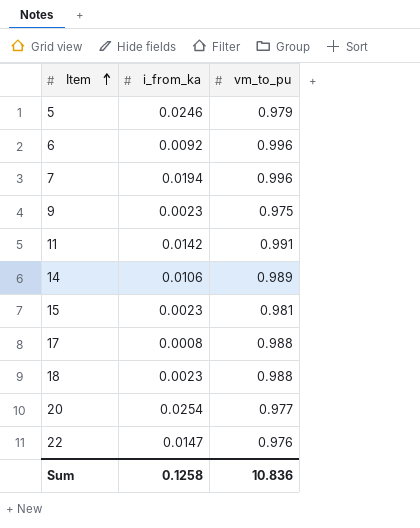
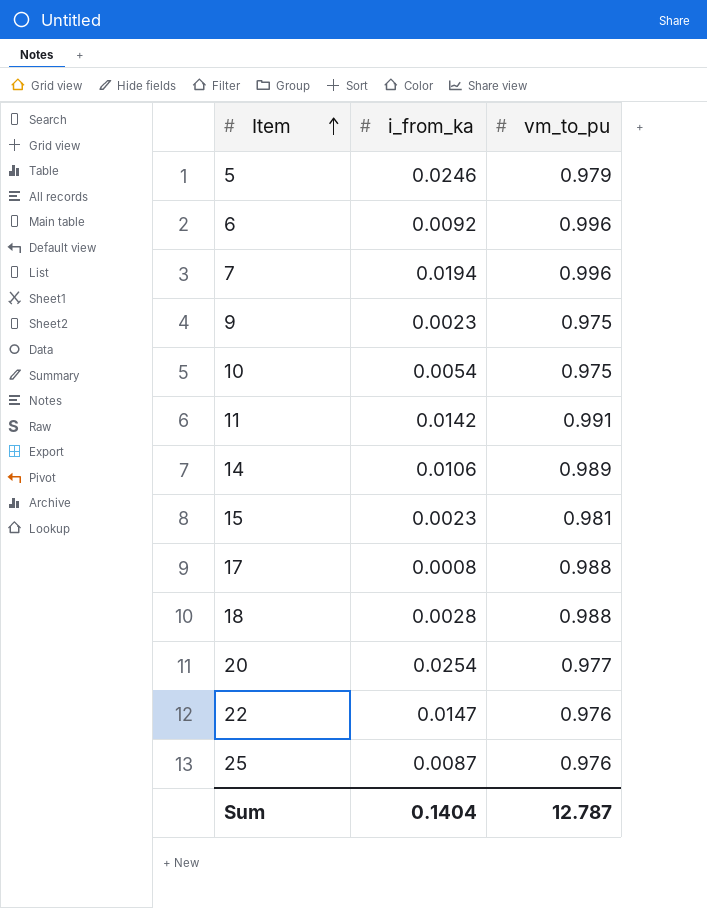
row 10: none -> 0.0054 | 0.975
18 | i_from_ka: 0.0023 -> 0.0028
row 25: none -> 0.0087 | 0.976
Sum | i_from_ka: 0.1258 -> 0.1404
Sum | vm_to_pu: 10.836 -> 12.787

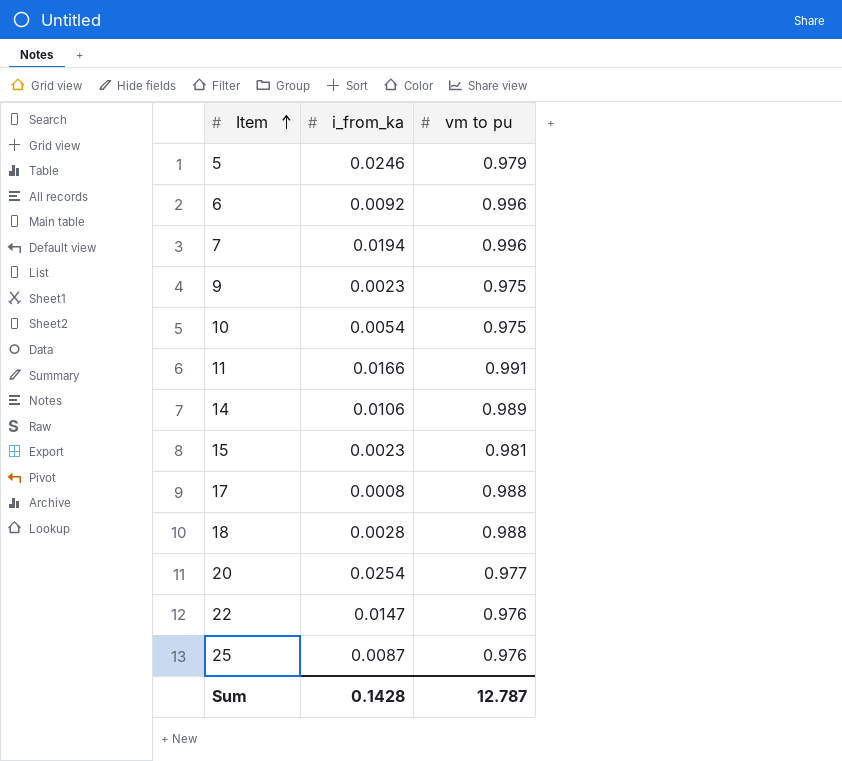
column name: vm_to_pu -> vm to pu
11 | i_from_ka: 0.0142 -> 0.0166
Sum | i_from_ka: 0.1404 -> 0.1428

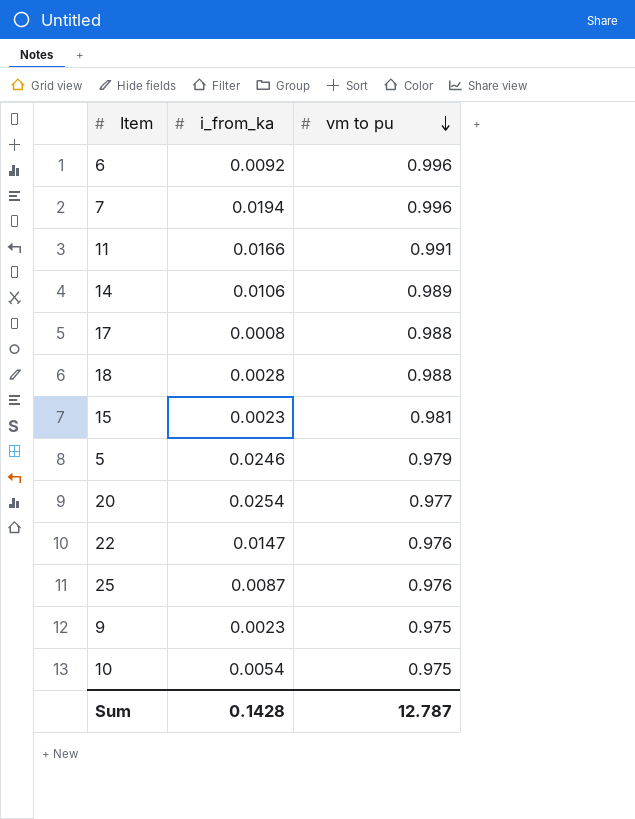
row order: Item ascending -> vm to pu descending

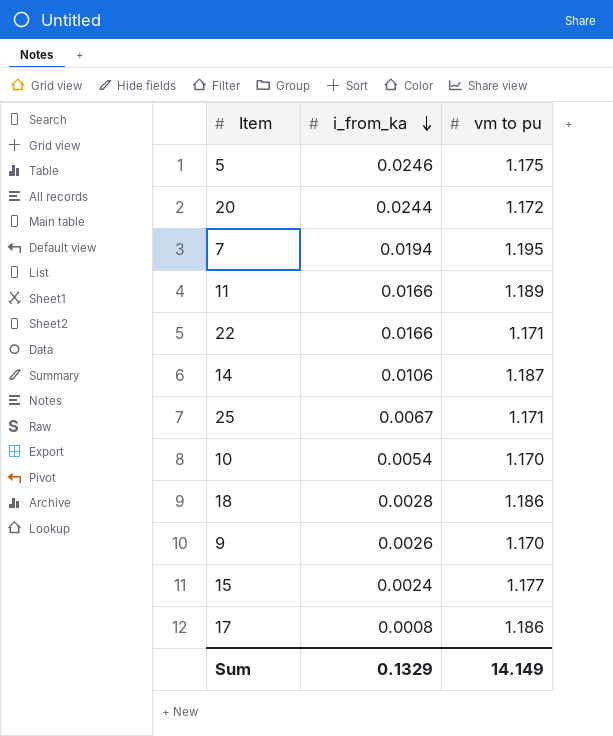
row order: vm to pu descending -> i_from_ka descending
row 6: 0.0092 | 0.996 -> none
5 | vm to pu: 0.979 -> 1.175
20 | i_from_ka: 0.0254 -> 0.0244
20 | vm to pu: 0.977 -> 1.172
7 | vm to pu: 0.996 -> 1.195
11 | vm to pu: 0.991 -> 1.189
22 | i_from_ka: 0.0147 -> 0.0166
22 | vm to pu: 0.976 -> 1.171
14 | vm to pu: 0.989 -> 1.187
25 | i_from_ka: 0.0087 -> 0.0067
25 | vm to pu: 0.976 -> 1.171
10 | vm to pu: 0.975 -> 1.170
18 | vm to pu: 0.988 -> 1.186
9 | i_from_ka: 0.0023 -> 0.0026
9 | vm to pu: 0.975 -> 1.170
15 | i_from_ka: 0.0023 -> 0.0024
15 | vm to pu: 0.981 -> 1.177
17 | vm to pu: 0.988 -> 1.186
Sum | i_from_ka: 0.1428 -> 0.1329
Sum | vm to pu: 12.787 -> 14.149

